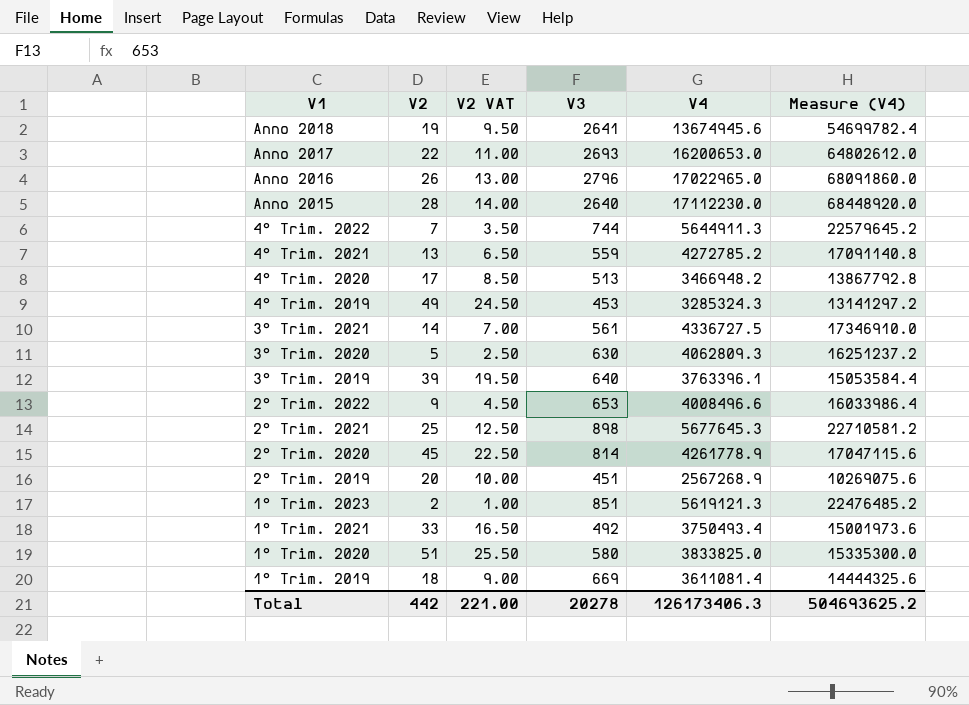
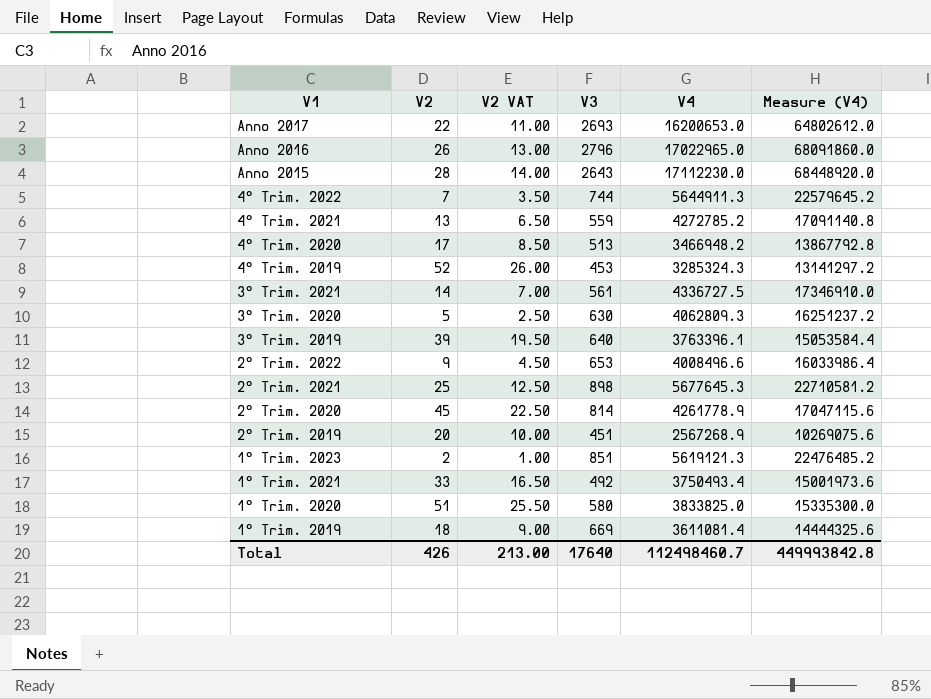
row Anno 2018: 19 | 9.50 | 2641 | 13674945.6 | 54699782.4 -> none
Anno 2015 | V3: 2640 -> 2643
4° Trim. 2019 | V2: 49 -> 52
4° Trim. 2019 | V2 VAT: 24.50 -> 26.00
Total | V2: 442 -> 426
Total | V2 VAT: 221.00 -> 213.00
Total | V3: 20278 -> 17640
Total | V4: 126173406.3 -> 112498460.7
Total | Measure (V4): 504693625.2 -> 449993842.8

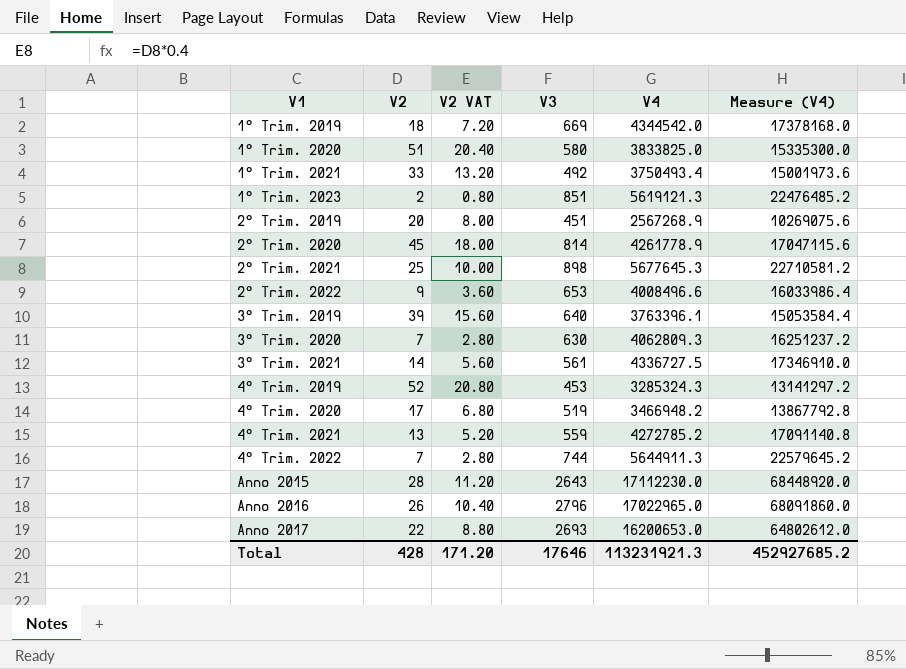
row order: V1 descending -> V1 ascending
column V2 VAT | formula: [V2] * 0.5 -> [V2] * 0.4
1° Trim. 2019 | V4: 3611081.4 -> 4344542.0
1° Trim. 2019 | Measure (V4): 14444325.6 -> 17378168.0
3° Trim. 2020 | V2: 5 -> 7
4° Trim. 2020 | V3: 513 -> 519
Total | V2: 426 -> 428
Total | V2 VAT: 213.00 -> 171.20
Total | V3: 17640 -> 17646
Total | V4: 112498460.7 -> 113231921.3
Total | Measure (V4): 449993842.8 -> 452927685.2

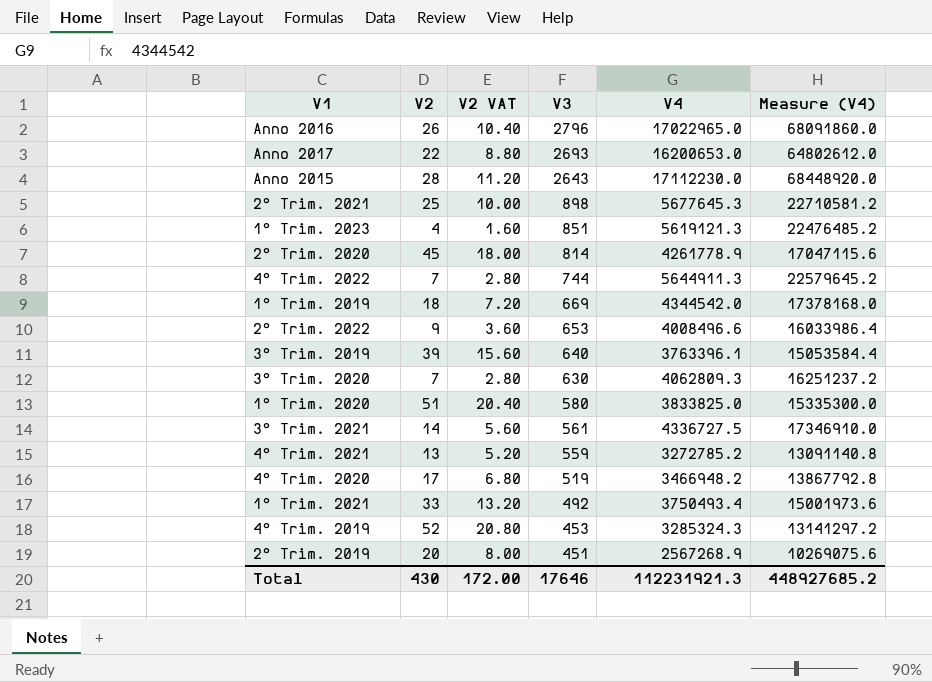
row order: V1 ascending -> V3 descending
1° Trim. 2023 | V2: 2 -> 4
1° Trim. 2023 | V2 VAT: 0.80 -> 1.60
4° Trim. 2021 | V4: 4272785.2 -> 3272785.2
4° Trim. 2021 | Measure (V4): 17091140.8 -> 13091140.8
Total | V2: 428 -> 430
Total | V2 VAT: 171.20 -> 172.00
Total | V4: 113231921.3 -> 112231921.3
Total | Measure (V4): 452927685.2 -> 448927685.2

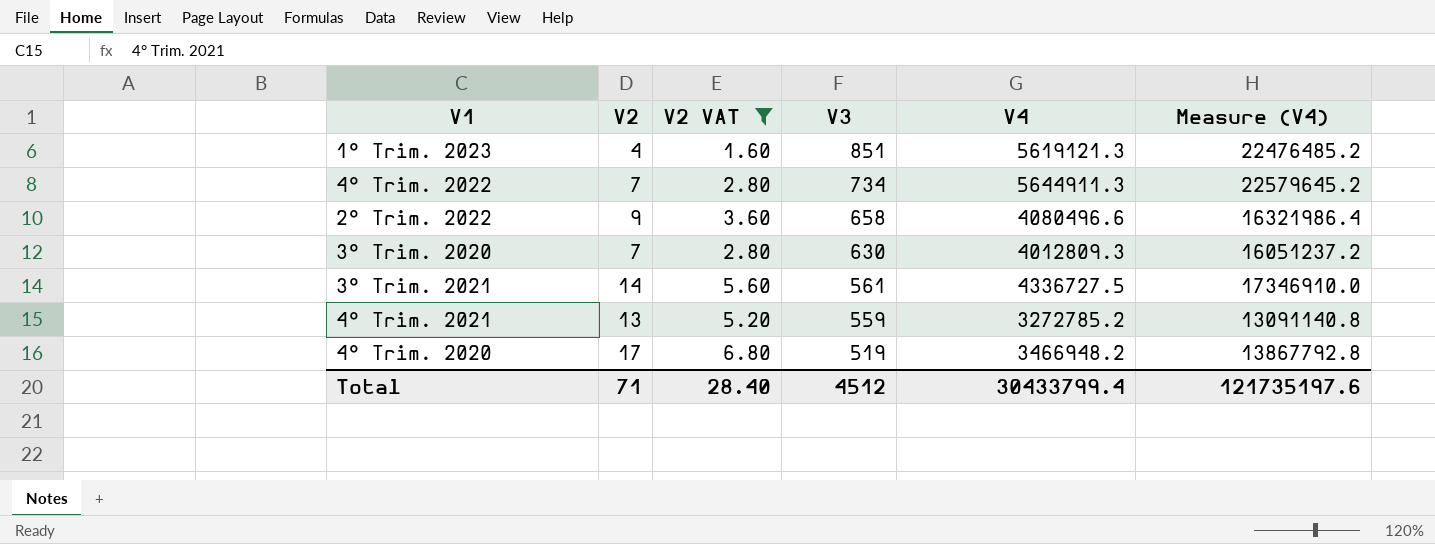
filter: none -> V2 VAT <= 6.80
4° Trim. 2022 | V3: 744 -> 734
2° Trim. 2022 | V3: 653 -> 658
2° Trim. 2022 | V4: 4008496.6 -> 4080496.6
2° Trim. 2022 | Measure (V4): 16033986.4 -> 16321986.4
3° Trim. 2020 | V4: 4062809.3 -> 4012809.3
3° Trim. 2020 | Measure (V4): 16251237.2 -> 16051237.2
Total | V2: 430 -> 71
Total | V2 VAT: 172.00 -> 28.40
Total | V3: 17646 -> 4512
Total | V4: 112231921.3 -> 30433799.4
Total | Measure (V4): 448927685.2 -> 121735197.6

